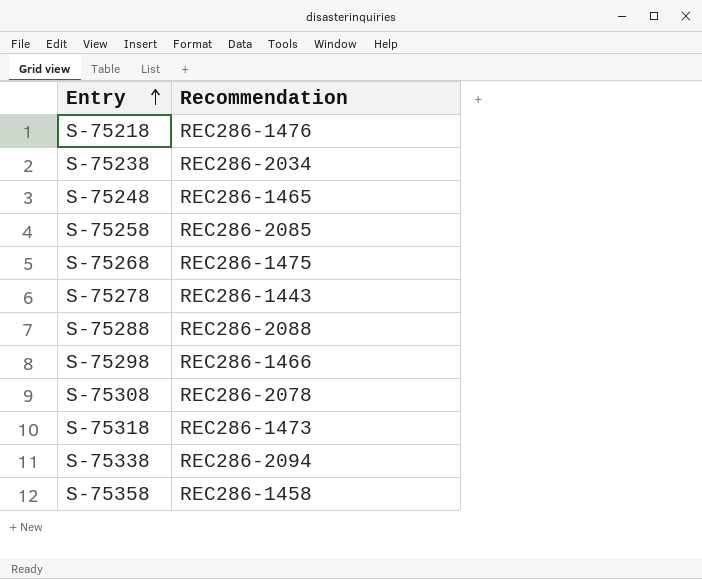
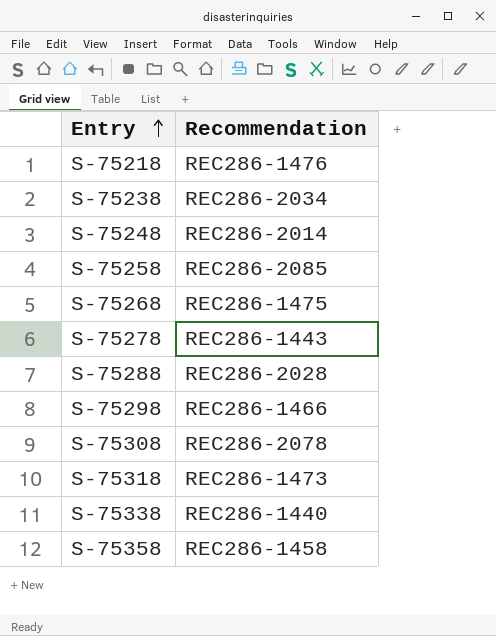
S-75248 | Recommendation: REC286-1465 -> REC286-2014
S-75288 | Recommendation: REC286-2088 -> REC286-2028
S-75338 | Recommendation: REC286-2094 -> REC286-1440

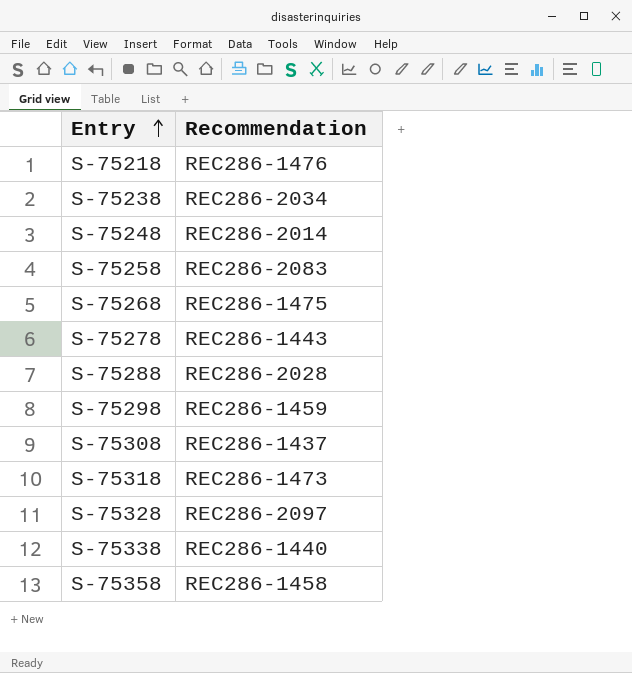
S-75258 | Recommendation: REC286-2085 -> REC286-2083
S-75298 | Recommendation: REC286-1466 -> REC286-1459
S-75308 | Recommendation: REC286-2078 -> REC286-1437
row S-75328: none -> REC286-2097

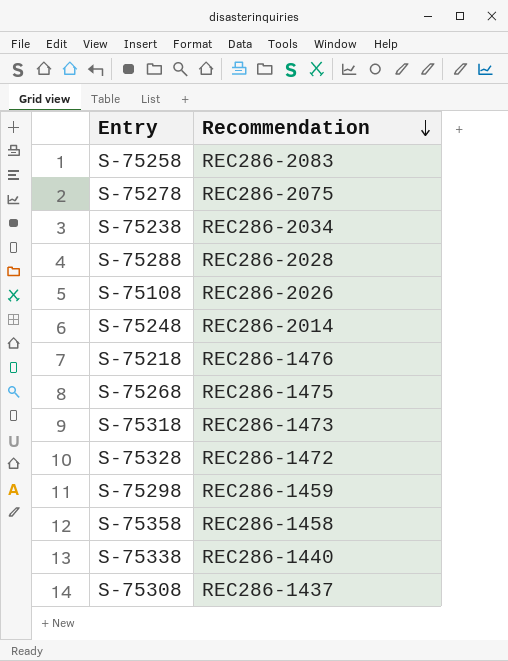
row order: Entry ascending -> Recommendation descending
S-75278 | Recommendation: REC286-1443 -> REC286-2075
row S-75108: none -> REC286-2026
S-75328 | Recommendation: REC286-2097 -> REC286-1472

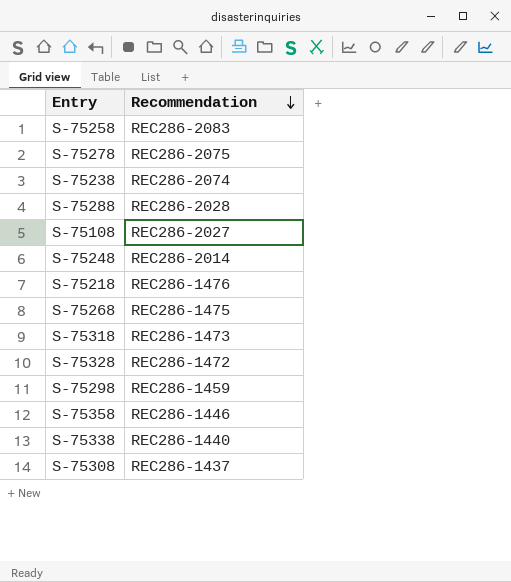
S-75238 | Recommendation: REC286-2034 -> REC286-2074
S-75108 | Recommendation: REC286-2026 -> REC286-2027
S-75358 | Recommendation: REC286-1458 -> REC286-1446

